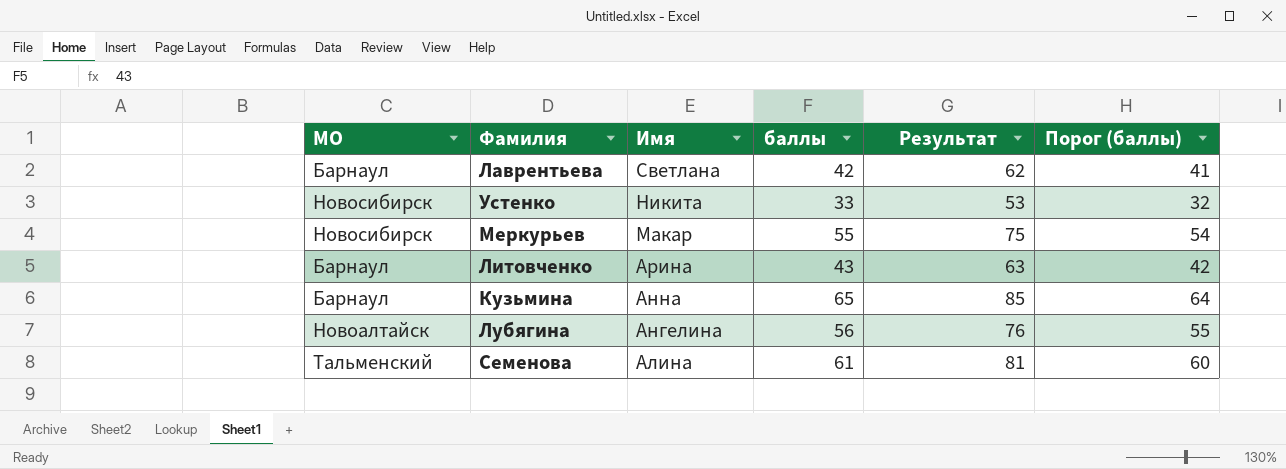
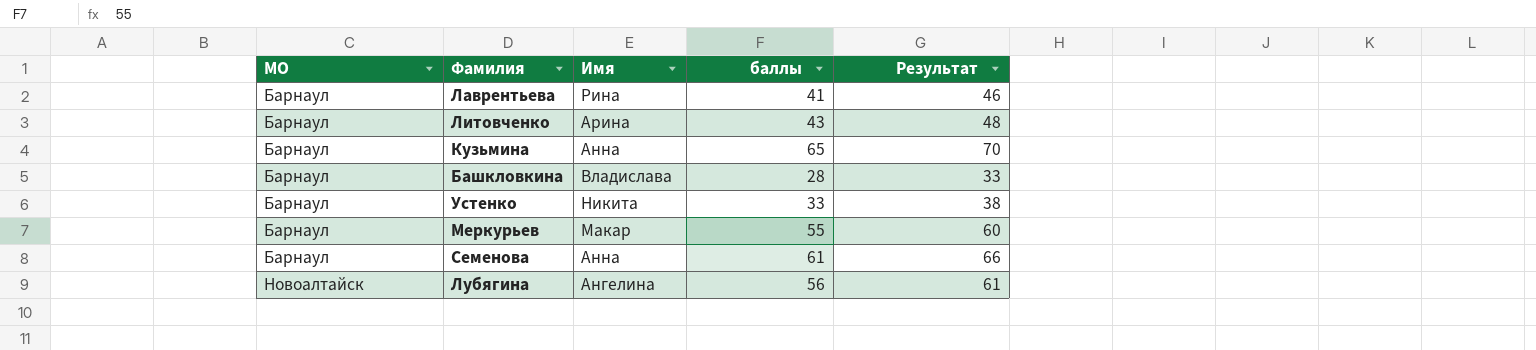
row order: Имя descending -> МО ascending
column Порог (баллы) | formula: [баллы] - 1 -> none
column Результат | formula: [баллы] + 20 -> [баллы] + 5
Лаврентьева | Имя: Светлана -> Рина
Лаврентьева | баллы: 42 -> 41
row Башкловкина: none -> Барнаул | Владислава | 28 | 33
Устенко | МО: Новосибирск -> Барнаул
Меркурьев | МО: Новосибирск -> Барнаул
Семенова | МО: Тальменский -> Барнаул
Семенова | Имя: Алина -> Анна

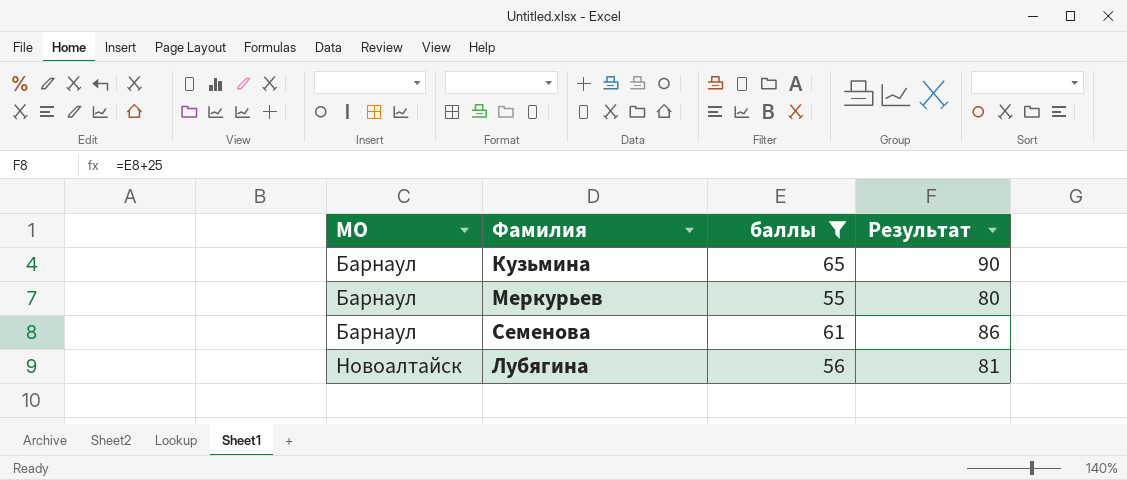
filter: none -> баллы >= 55
column Имя | position: 3 -> none
column Результат | formula: [баллы] + 5 -> [баллы] + 25

